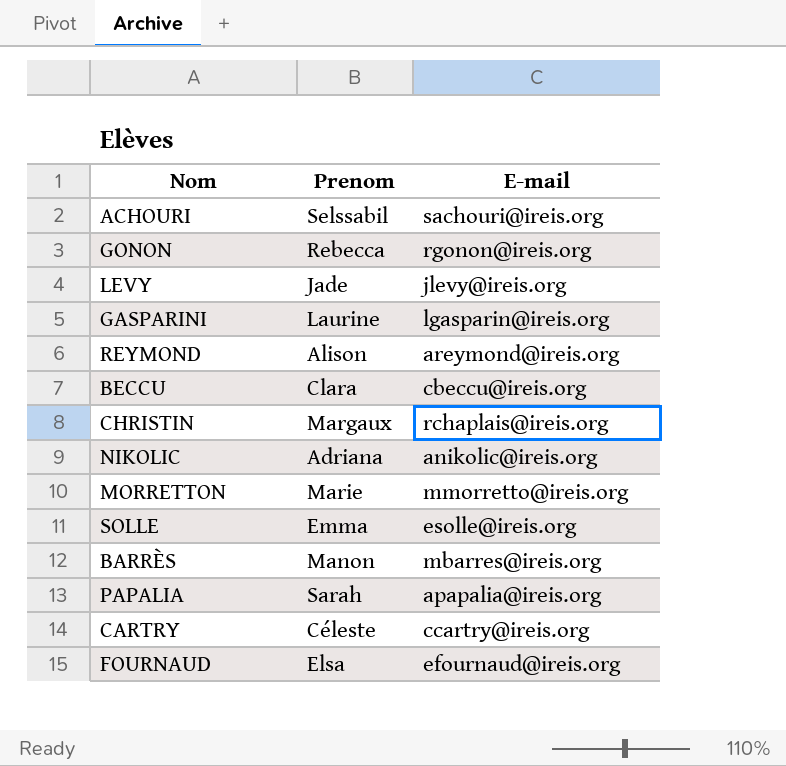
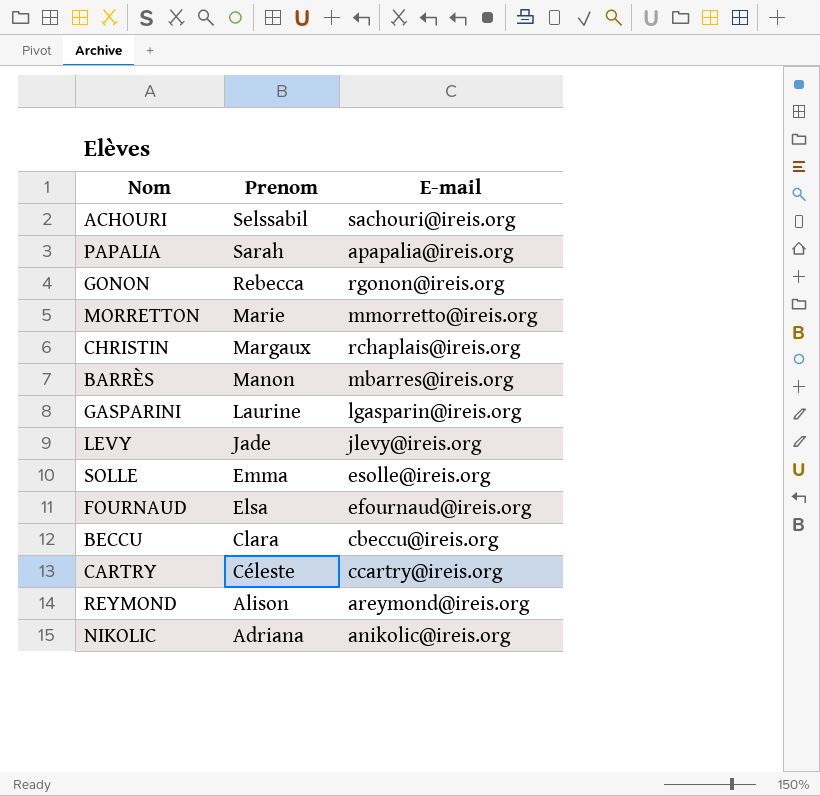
row order: none -> Prenom descending

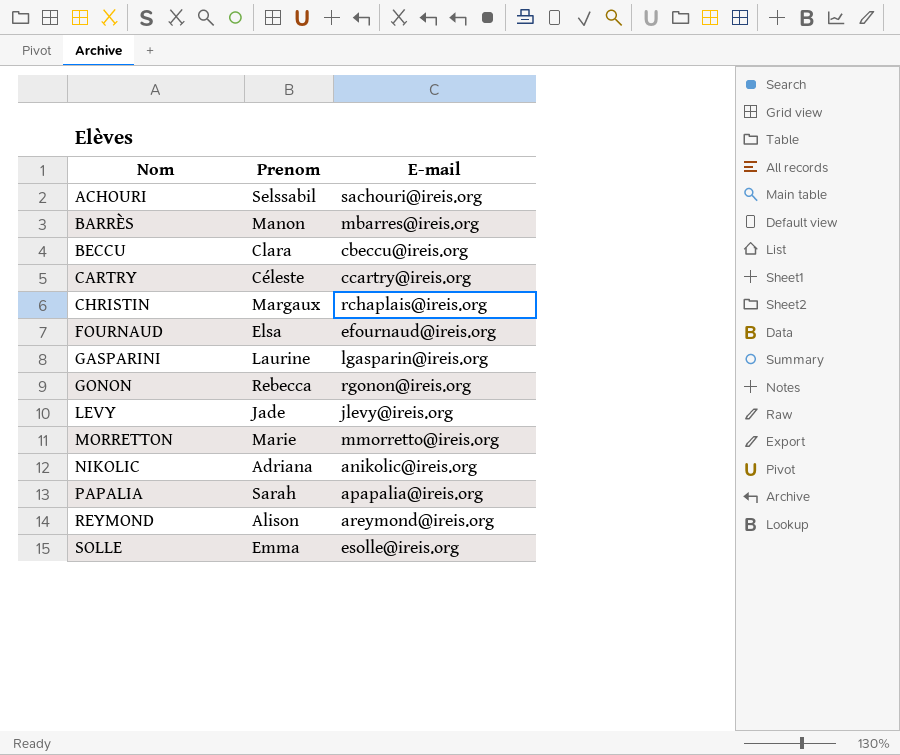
row order: Prenom descending -> Nom ascending

